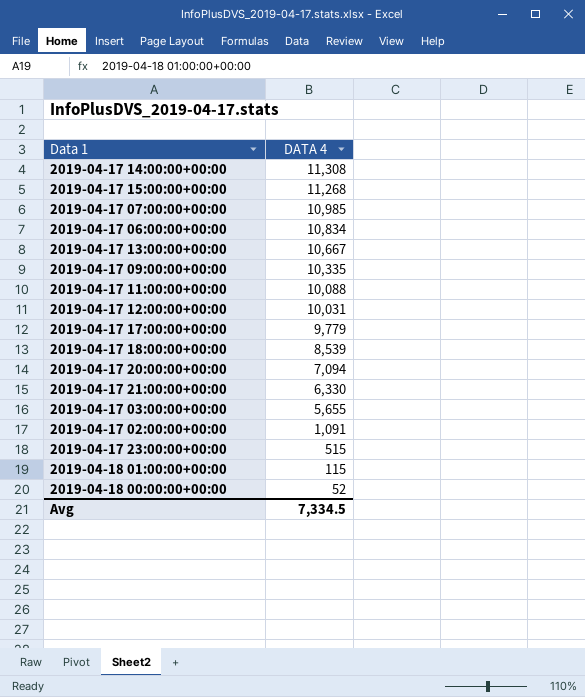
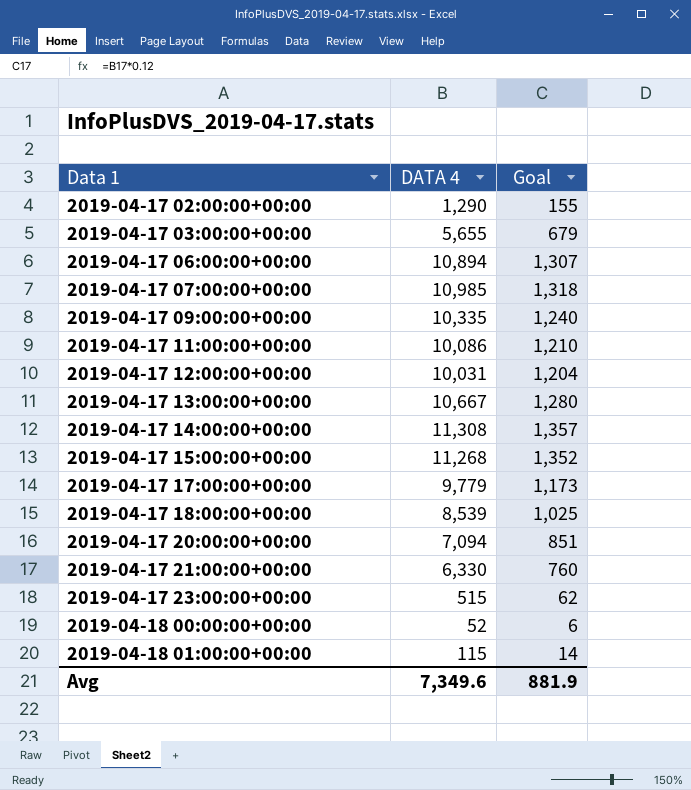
row order: DATA 4 descending -> Data 1 ascending
column Goal | formula: none -> [DATA 4] * 0.12
2019-04-17 02:00:00+00:00 | DATA 4: 1,091 -> 1,290
2019-04-17 06:00:00+00:00 | DATA 4: 10,834 -> 10,894
2019-04-17 11:00:00+00:00 | DATA 4: 10,088 -> 10,086
Avg | DATA 4: 7,334.5 -> 7,349.6

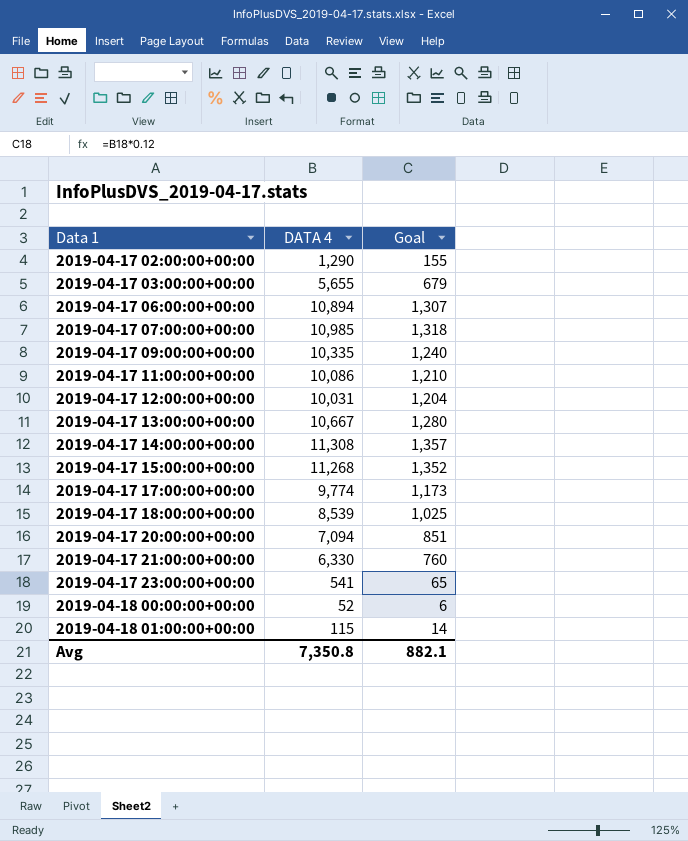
2019-04-17 17:00:00+00:00 | DATA 4: 9,779 -> 9,774
2019-04-17 23:00:00+00:00 | DATA 4: 515 -> 541
2019-04-17 23:00:00+00:00 | Goal: 62 -> 65
Avg | DATA 4: 7,349.6 -> 7,350.8
Avg | Goal: 881.9 -> 882.1

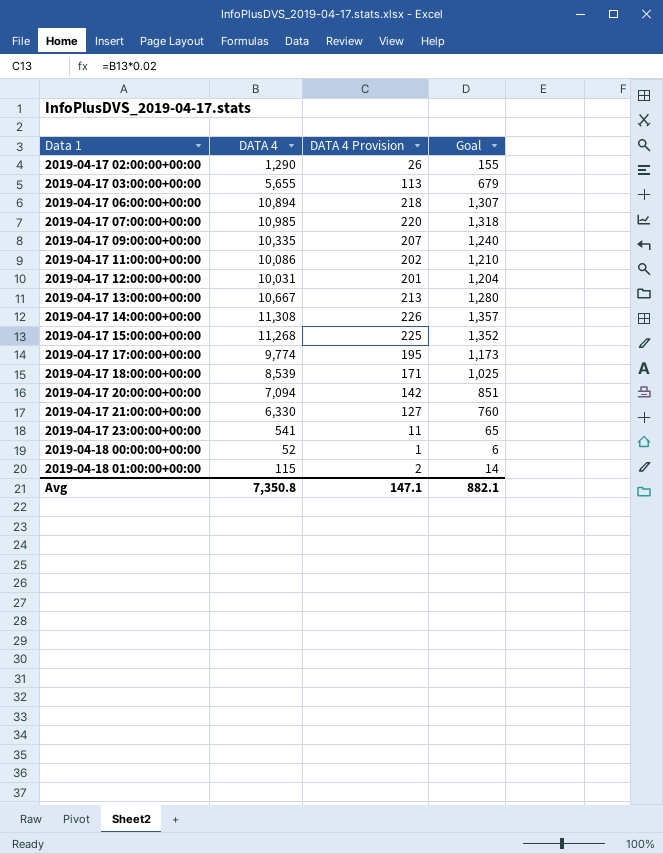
column DATA 4 Provision | formula: none -> [DATA 4] * 0.02

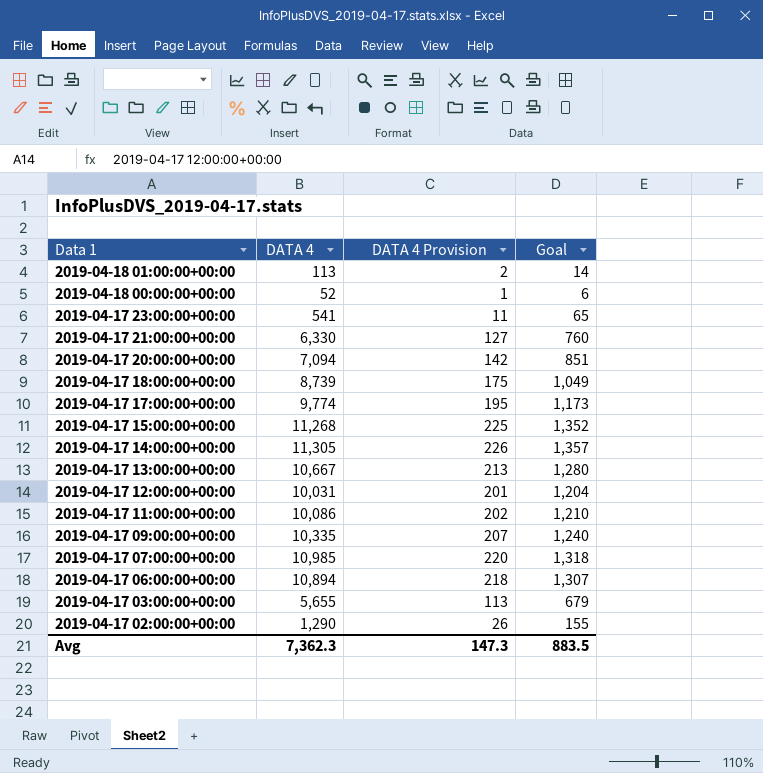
row order: Data 1 ascending -> Data 1 descending
2019-04-18 01:00:00+00:00 | DATA 4: 115 -> 113
2019-04-17 18:00:00+00:00 | DATA 4: 8,539 -> 8,739
2019-04-17 18:00:00+00:00 | DATA 4 Provision: 171 -> 175
2019-04-17 18:00:00+00:00 | Goal: 1,025 -> 1,049
2019-04-17 14:00:00+00:00 | DATA 4: 11,308 -> 11,305
Avg | DATA 4: 7,350.8 -> 7,362.3
Avg | DATA 4 Provision: 147.1 -> 147.3
Avg | Goal: 882.1 -> 883.5

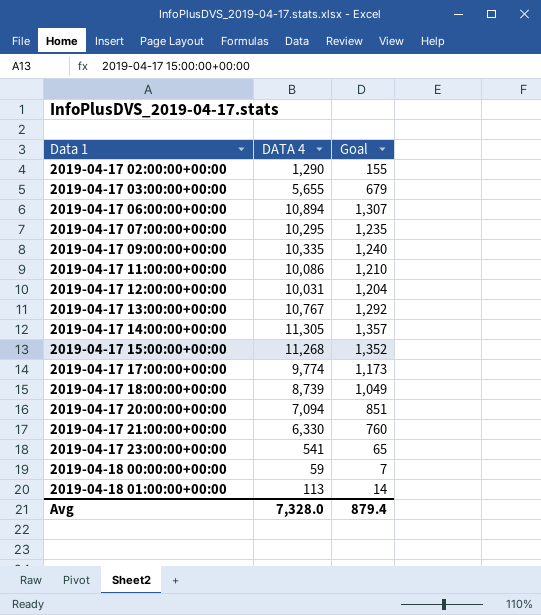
row order: Data 1 descending -> Data 1 ascending
column DATA 4 Provision | formula: [DATA 4] * 0.02 -> none
2019-04-17 07:00:00+00:00 | DATA 4: 10,985 -> 10,295
2019-04-17 07:00:00+00:00 | Goal: 1,318 -> 1,235
2019-04-17 13:00:00+00:00 | DATA 4: 10,667 -> 10,767
2019-04-17 13:00:00+00:00 | Goal: 1,280 -> 1,292
2019-04-18 00:00:00+00:00 | DATA 4: 52 -> 59
2019-04-18 00:00:00+00:00 | Goal: 6 -> 7
Avg | DATA 4: 7,362.3 -> 7,328.0
Avg | Goal: 883.5 -> 879.4

